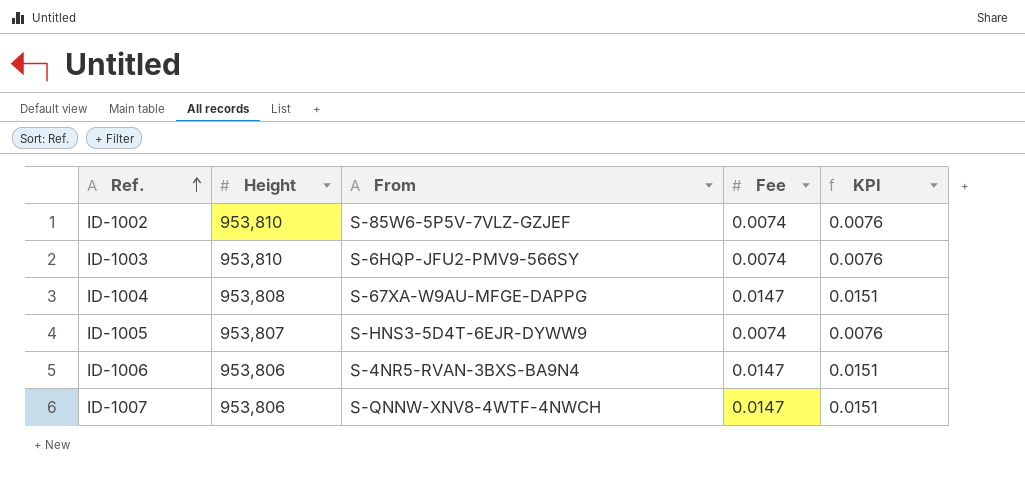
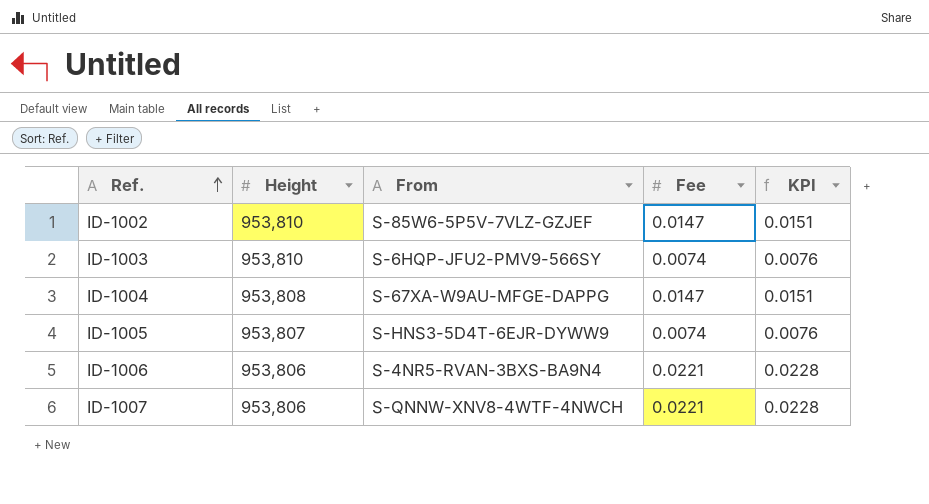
ID-1002 | Fee: 0.0074 -> 0.0147
ID-1002 | KPI: 0.0076 -> 0.0151
ID-1006 | Fee: 0.0147 -> 0.0221
ID-1006 | KPI: 0.0151 -> 0.0228
ID-1007 | Fee: 0.0147 -> 0.0221
ID-1007 | KPI: 0.0151 -> 0.0228

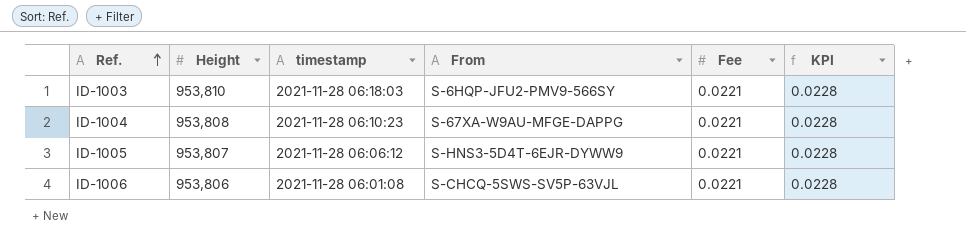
column timestamp | position: none -> 3
row ID-1002: 953,810 | S-85W6-5P5V-7VLZ-GZJEF | 0.0147 | 0.0151 -> none
row ID-1007: 953,806 | S-QNNW-XNV8-4WTF-4NWCH | 0.0221 | 0.0228 -> none
ID-1003 | Fee: 0.0074 -> 0.0221
ID-1003 | KPI: 0.0076 -> 0.0228
ID-1004 | Fee: 0.0147 -> 0.0221
ID-1004 | KPI: 0.0151 -> 0.0228
ID-1005 | Fee: 0.0074 -> 0.0221
ID-1005 | KPI: 0.0076 -> 0.0228
ID-1006 | From: S-4NR5-RVAN-3BXS-BA9N4 -> S-CHCQ-5SWS-SV5P-63VJL

